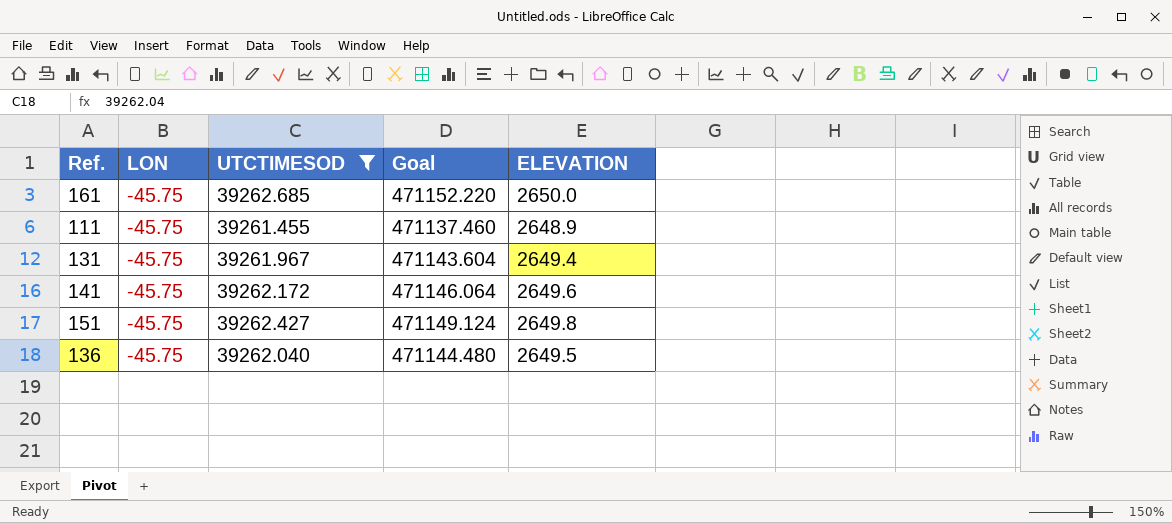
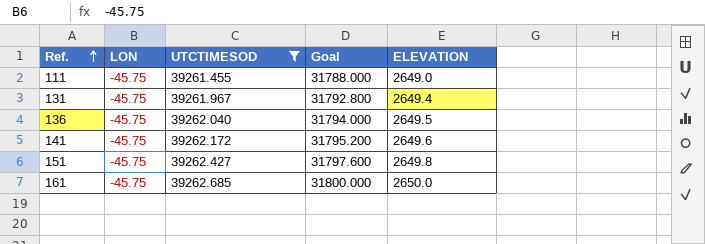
row order: none -> Ref. ascending
column Goal | formula: [UTCTIMESOD] * 12 -> [ELEVATION] * 12
111 | ELEVATION: 2648.9 -> 2649.0

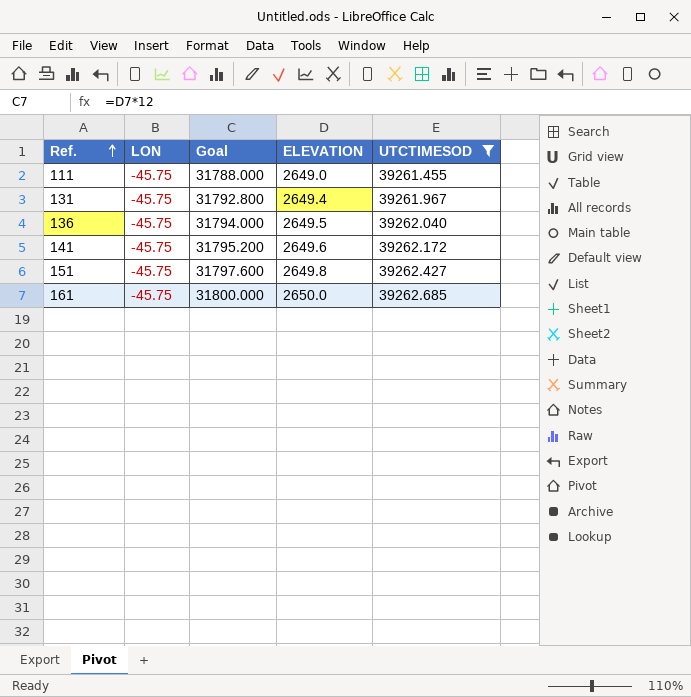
column UTCTIMESOD | position: 3 -> 5

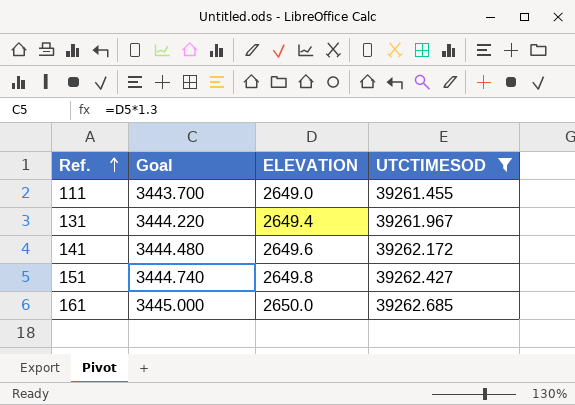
column LON | position: 2 -> none
column Goal | formula: [ELEVATION] * 12 -> [ELEVATION] * 1.3
row 136: -45.75 | 31794.000 | 2649.5 | 39262.040 -> none

